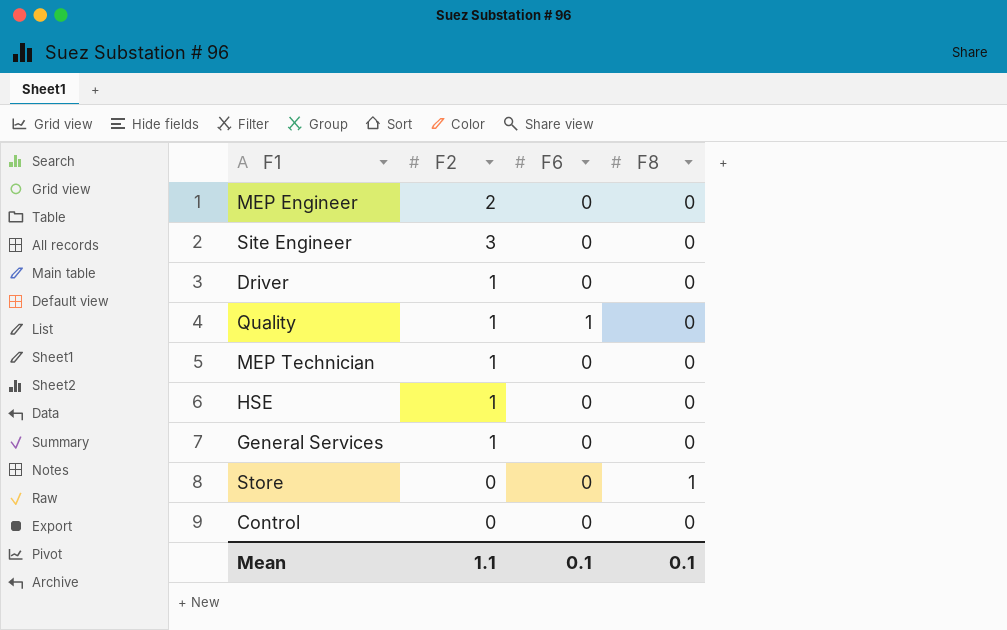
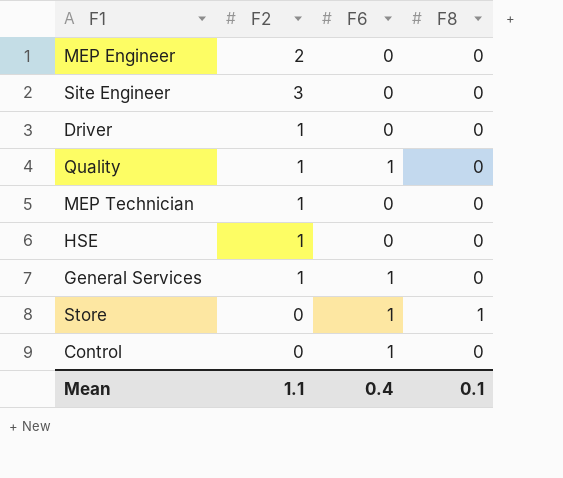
General Services | F6: 0 -> 1
Store | F6: 0 -> 1
Control | F6: 0 -> 1
Mean | F6: 0.1 -> 0.4

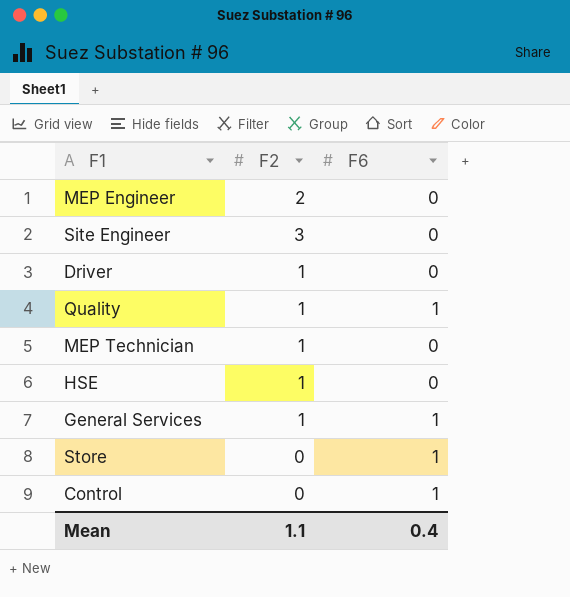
column F8 | position: 4 -> none

